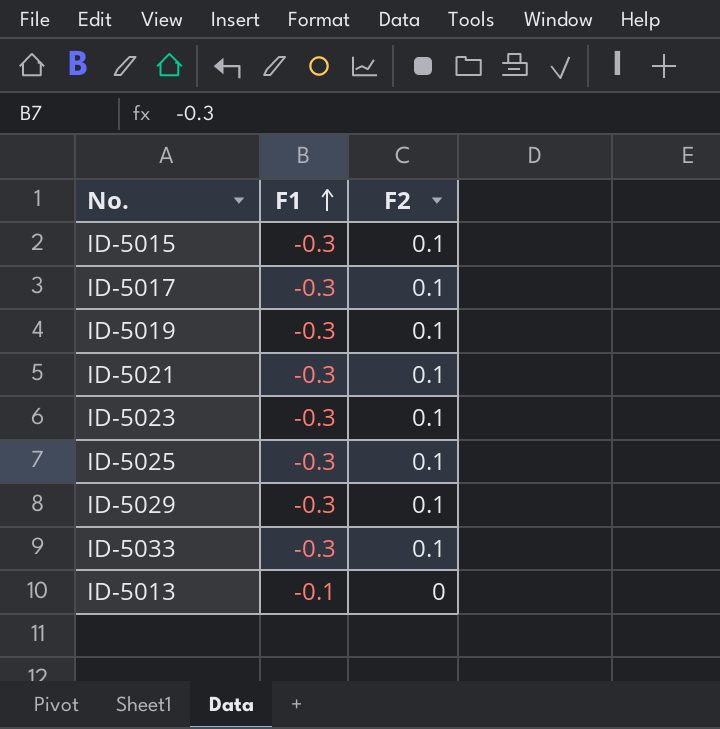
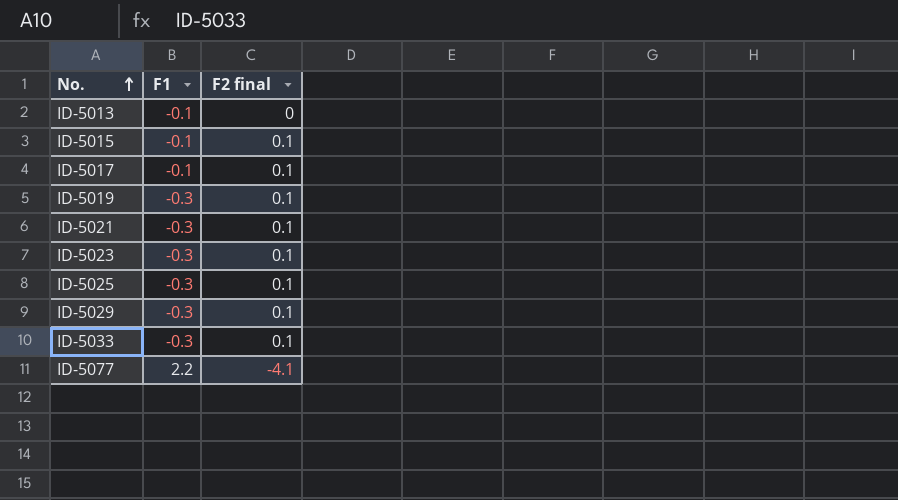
row order: F1 ascending -> No. ascending
column name: F2 -> F2 final
ID-5015 | F1: -0.3 -> -0.1
ID-5017 | F1: -0.3 -> -0.1
row ID-5077: none -> 2.2 | -4.1

